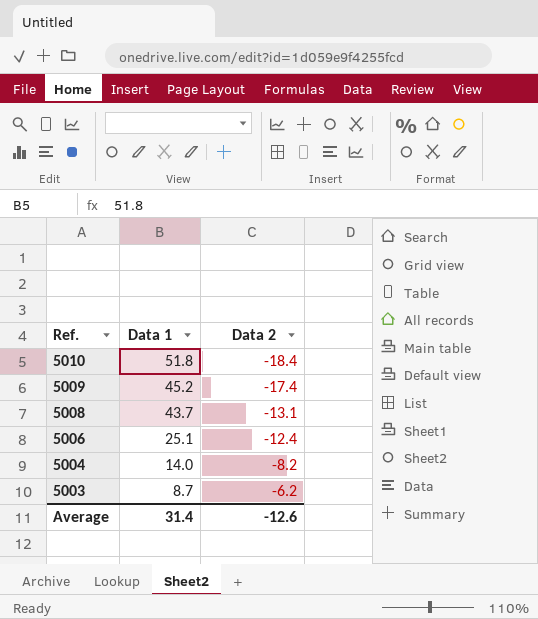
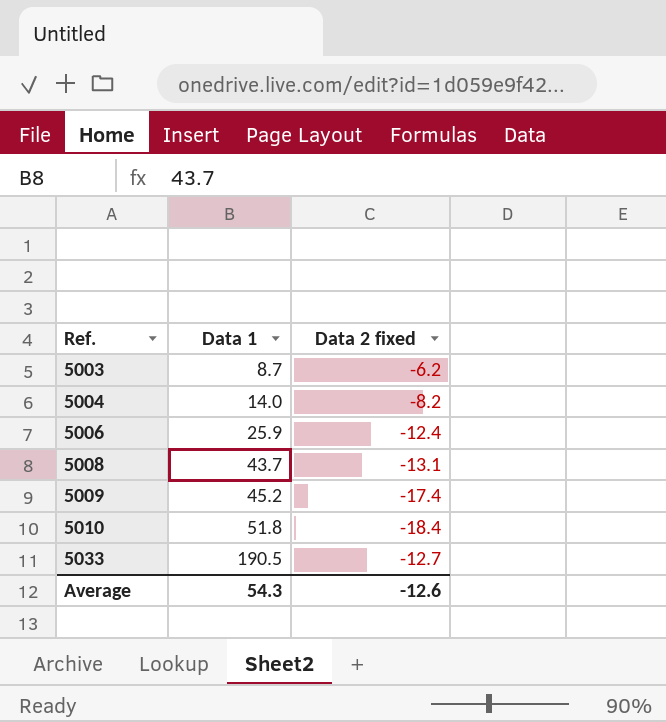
row order: Ref. descending -> Ref. ascending
column name: Data 2 -> Data 2 fixed
5006 | Data 1: 25.1 -> 25.9
row 5033: none -> 190.5 | -12.7
Average | Data 1: 31.4 -> 54.3

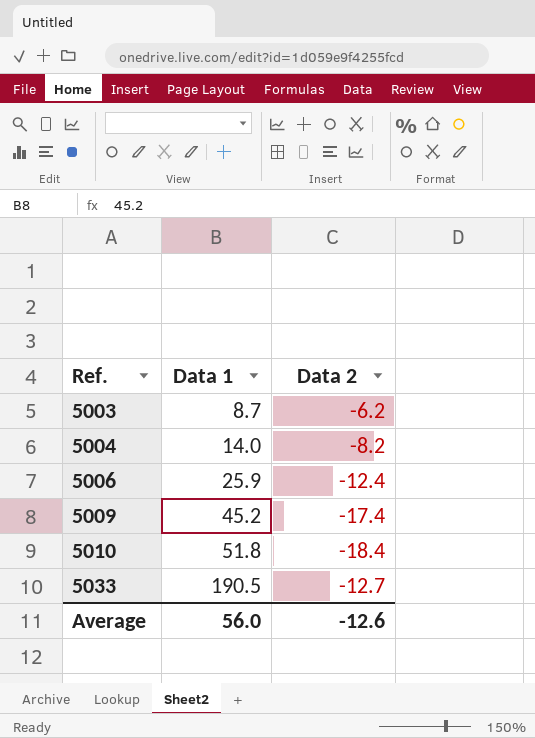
column name: Data 2 fixed -> Data 2
row 5008: 43.7 | -13.1 -> none
Average | Data 1: 54.3 -> 56.0

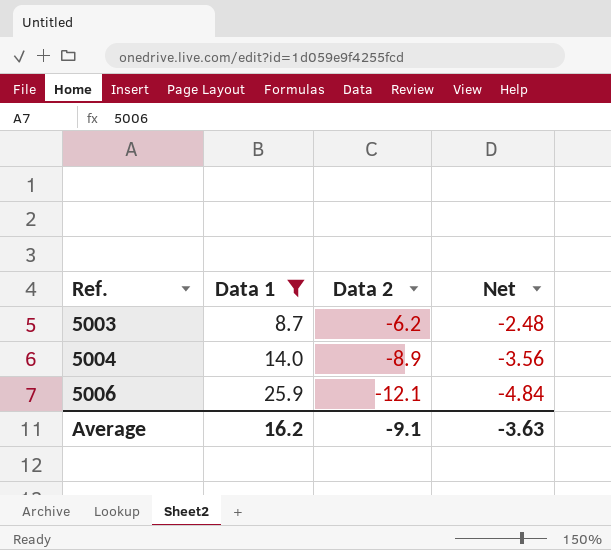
filter: none -> Data 1 <= 25.9
column Net | formula: none -> [Data 2] * 0.4
5004 | Data 2: -8.2 -> -8.9
5006 | Data 2: -12.4 -> -12.1
Average | Data 1: 56.0 -> 16.2
Average | Data 2: -12.6 -> -9.1

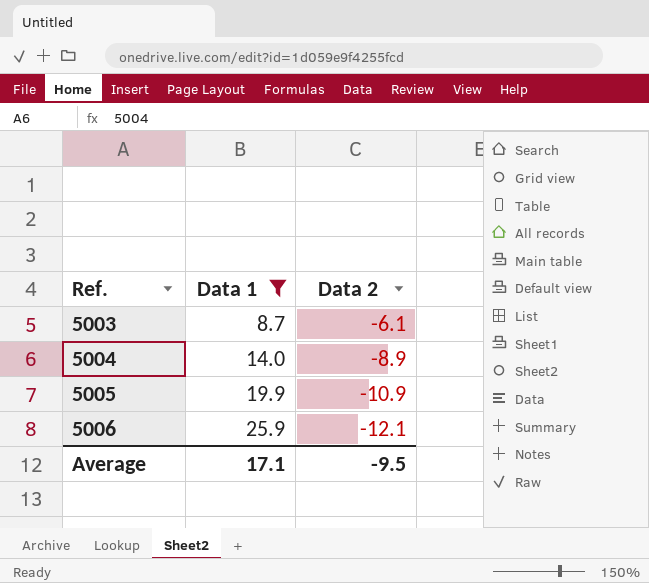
column Net | formula: [Data 2] * 0.4 -> none
5003 | Data 2: -6.2 -> -6.1
row 5005: none -> 19.9 | -10.9
Average | Data 1: 16.2 -> 17.1
Average | Data 2: -9.1 -> -9.5

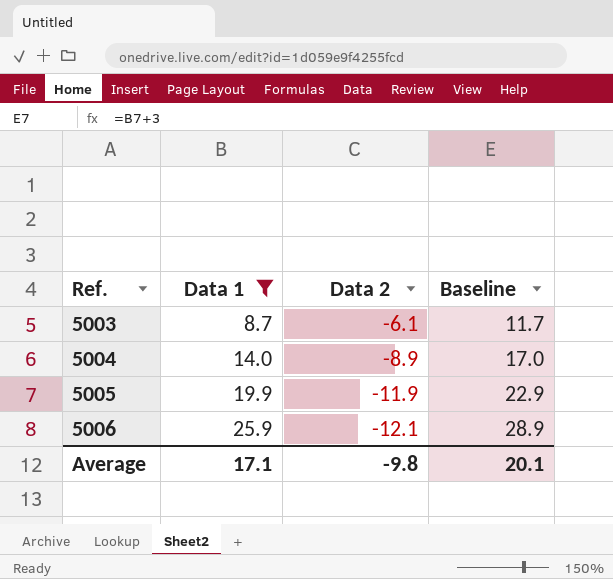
column Baseline | formula: none -> [Data 1] + 3
5005 | Data 2: -10.9 -> -11.9
Average | Data 2: -9.5 -> -9.8

